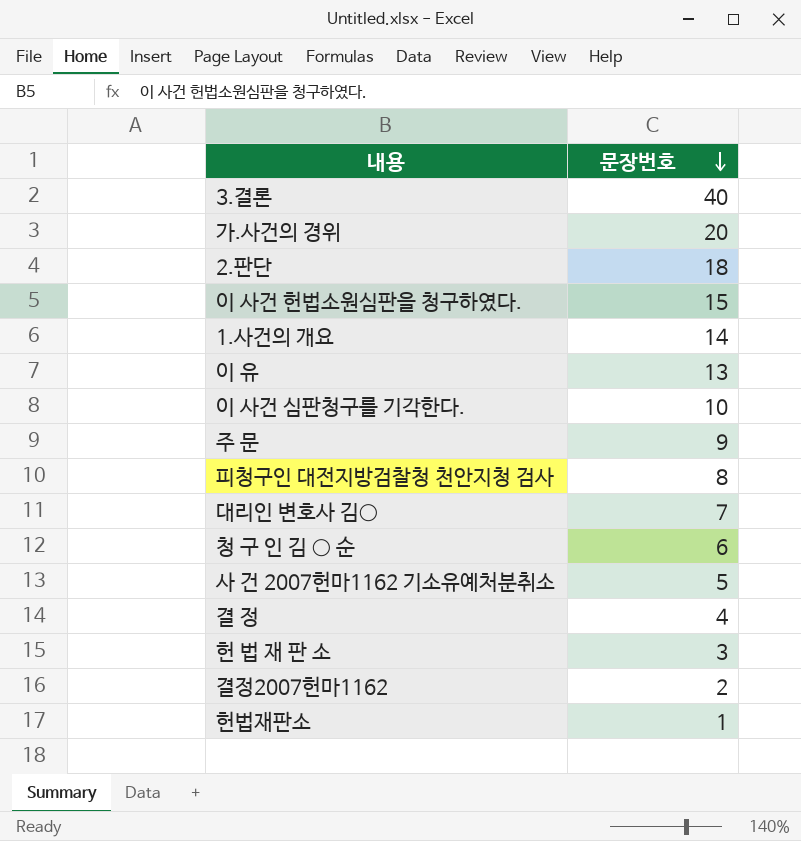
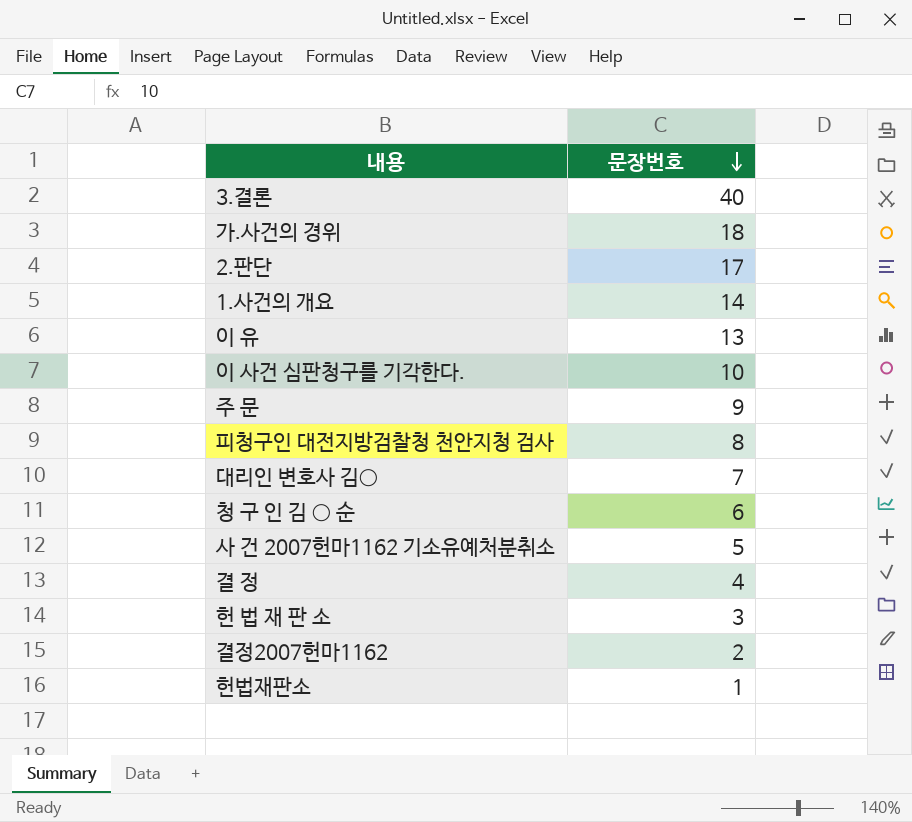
row 이 사건 헌법소원심판을 청구하였다.: 15 -> none
가.사건의 경위 | 문장번호: 20 -> 18
2.판단 | 문장번호: 18 -> 17

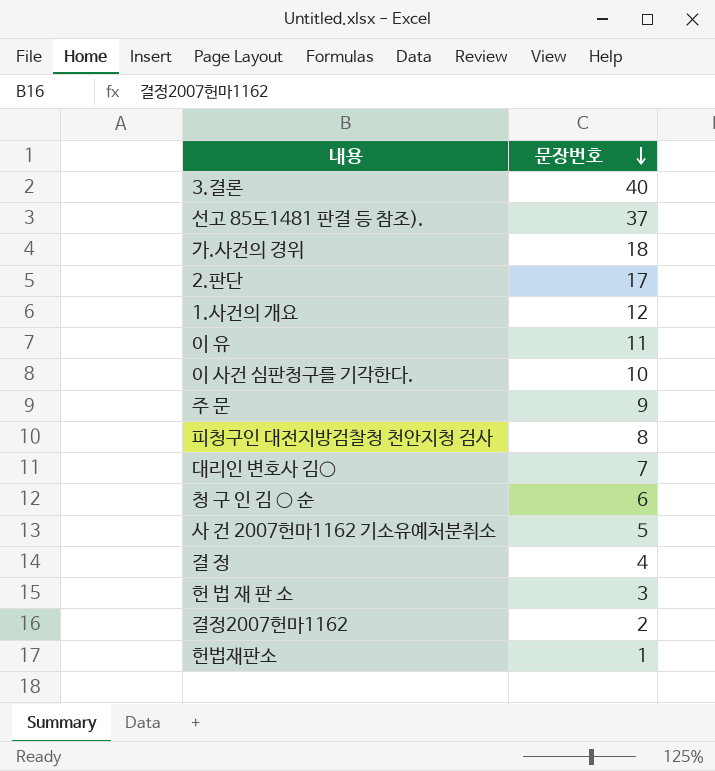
row 선고 85도1481 판결 등 참조).: none -> 37
1.사건의 개요 | 문장번호: 14 -> 12
이 유 | 문장번호: 13 -> 11

